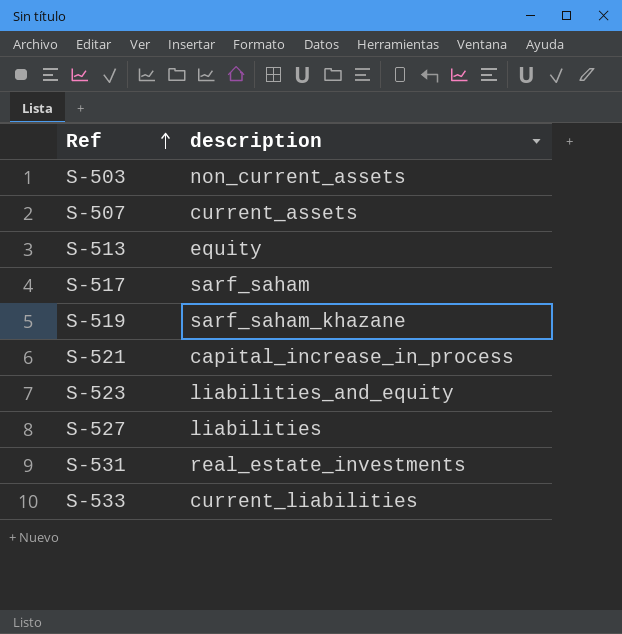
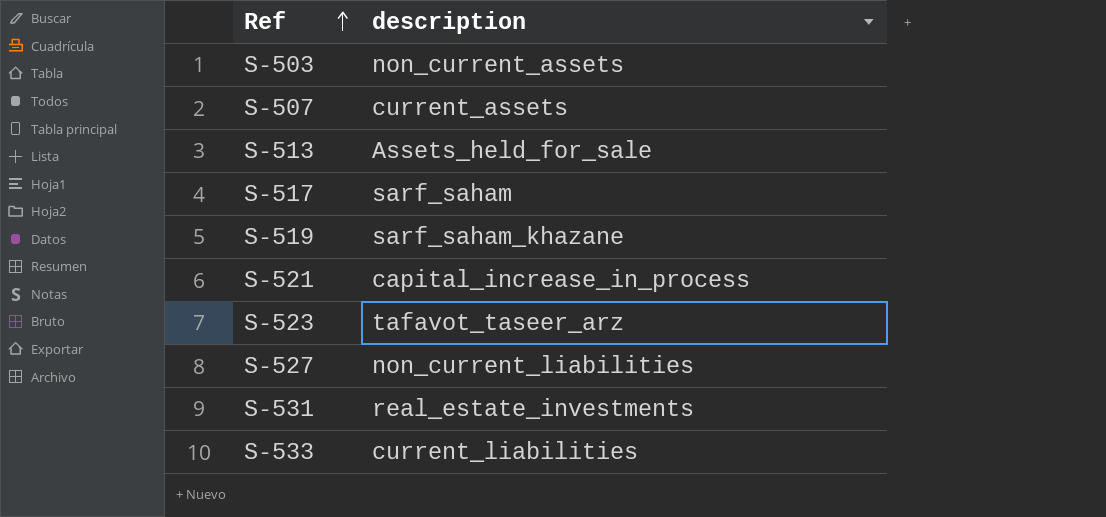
S-513 | description: equity -> Assets_held_for_sale
S-523 | description: liabilities_and_equity -> tafavot_taseer_arz
S-527 | description: liabilities -> non_current_liabilities

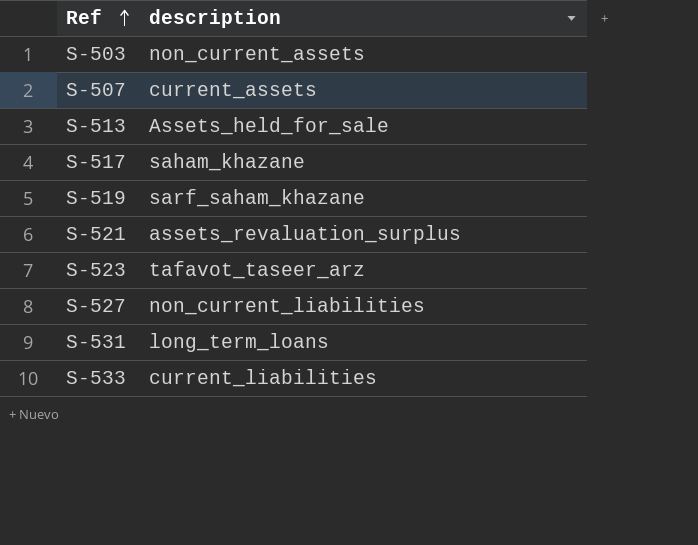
S-517 | description: sarf_saham -> saham_khazane
S-521 | description: capital_increase_in_process -> assets_revaluation_surplus
S-531 | description: real_estate_investments -> long_term_loans

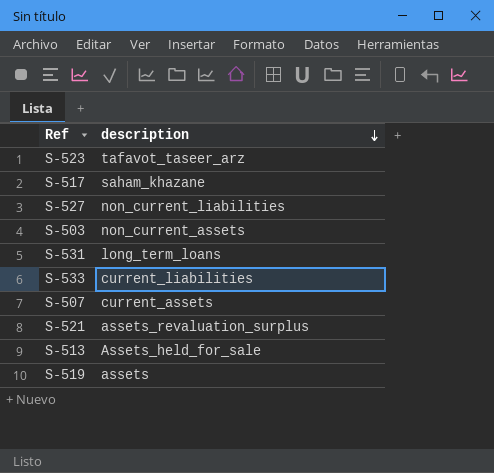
row order: Ref ascending -> description descending
S-519 | description: sarf_saham_khazane -> assets

